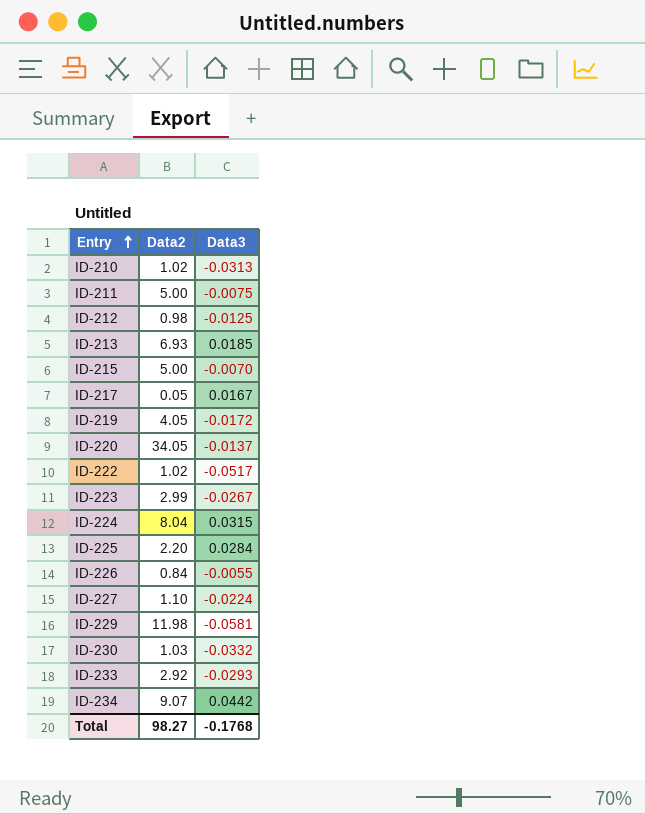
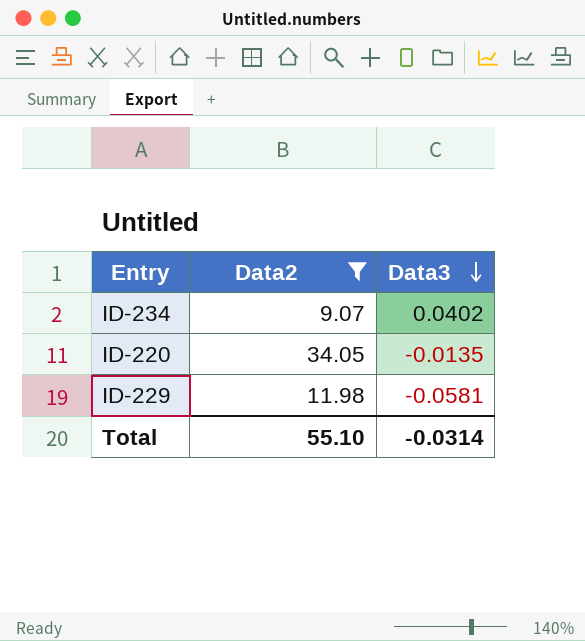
filter: none -> Data2 >= 9.07
row order: Entry ascending -> Data3 descending
ID-234 | Data3: 0.0442 -> 0.0402
ID-220 | Data3: -0.0137 -> -0.0135
Total | Data2: 98.27 -> 55.10
Total | Data3: -0.1768 -> -0.0314

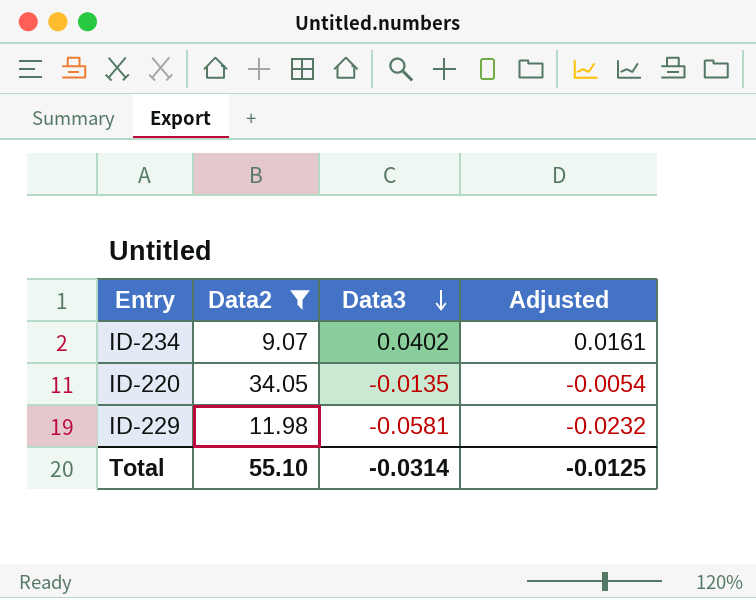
column Adjusted | formula: none -> [Data3] * 0.4

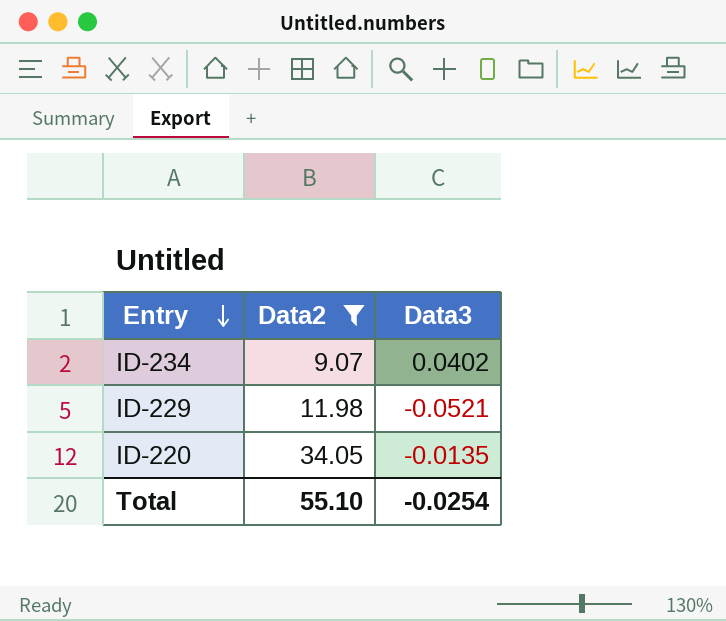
row order: Data3 descending -> Entry descending
column Adjusted | formula: [Data3] * 0.4 -> none
ID-229 | Data3: -0.0581 -> -0.0521
Total | Data3: -0.0314 -> -0.0254

